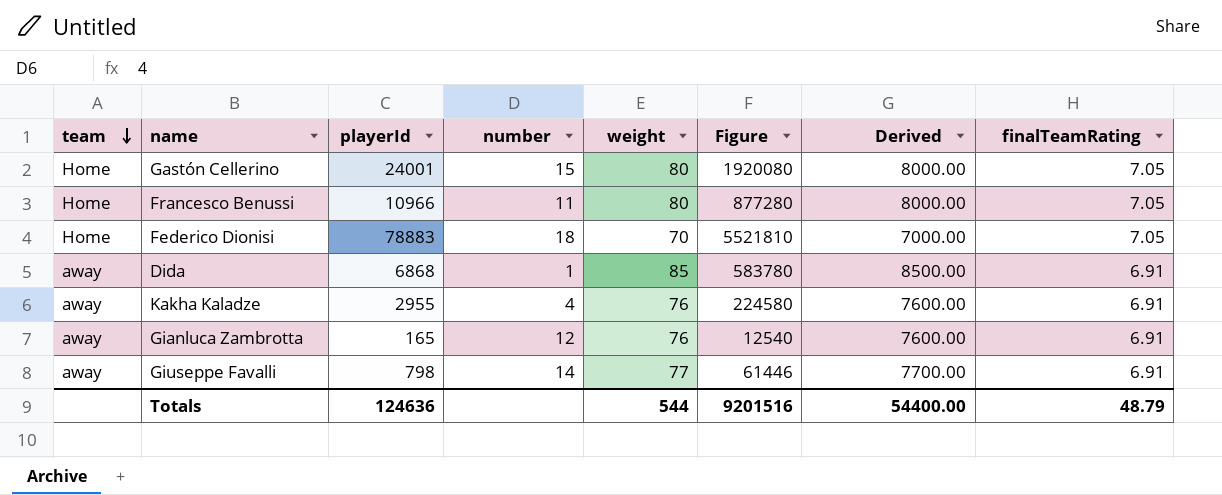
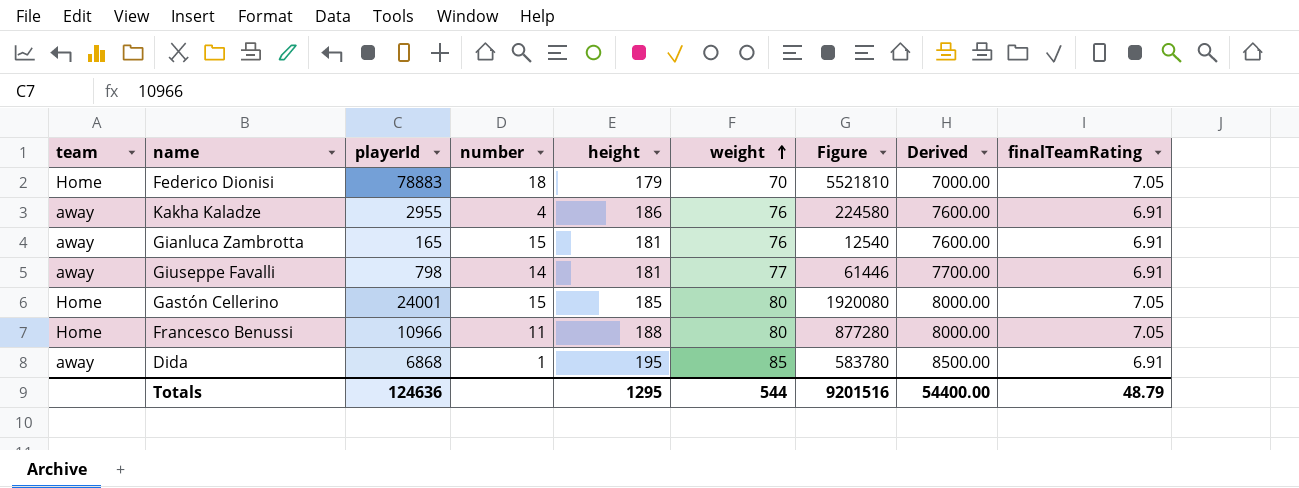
row order: team descending -> weight ascending
column height | position: none -> 5
Gianluca Zambrotta | number: 12 -> 15

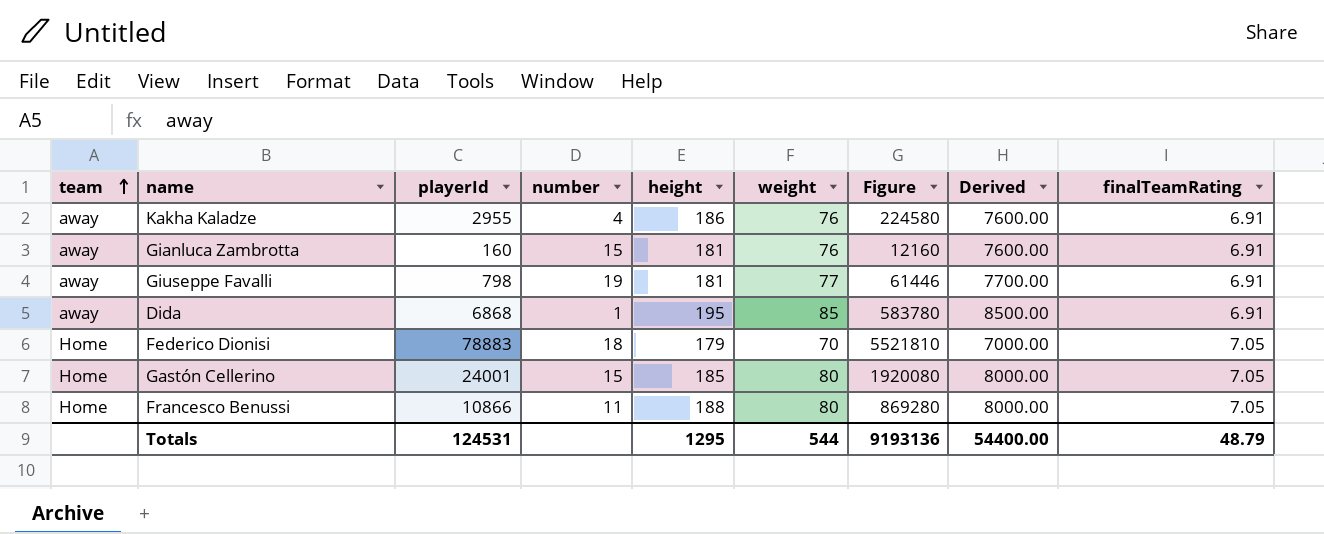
row order: weight ascending -> team ascending
Gianluca Zambrotta | playerId: 165 -> 160
Gianluca Zambrotta | Figure: 12540 -> 12160
Giuseppe Favalli | number: 14 -> 19
Francesco Benussi | playerId: 10966 -> 10866
Francesco Benussi | Figure: 877280 -> 869280
Totals | playerId: 124636 -> 124531
Totals | Figure: 9201516 -> 9193136

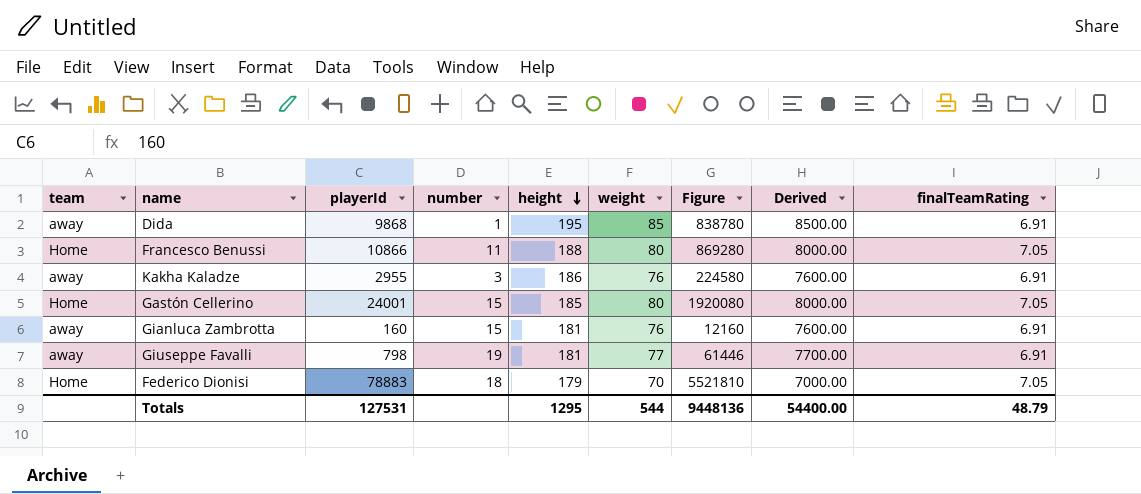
row order: team ascending -> height descending
Dida | playerId: 6868 -> 9868
Dida | Figure: 583780 -> 838780
Kakha Kaladze | number: 4 -> 3
Totals | playerId: 124531 -> 127531
Totals | Figure: 9193136 -> 9448136

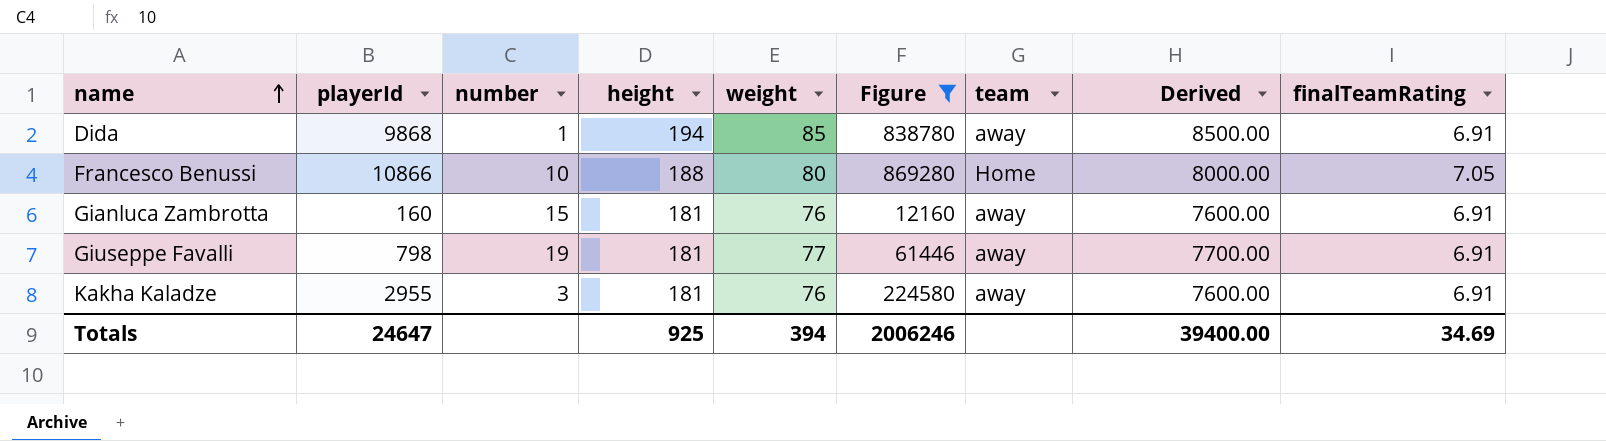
filter: none -> Figure <= 869280
row order: height descending -> name ascending
column team | position: 1 -> 7
Dida | height: 195 -> 194
Francesco Benussi | number: 11 -> 10
Kakha Kaladze | height: 186 -> 181
Totals | playerId: 127531 -> 24647
Totals | height: 1295 -> 925
Totals | weight: 544 -> 394
Totals | Figure: 9448136 -> 2006246
Totals | Derived: 54400.00 -> 39400.00
Totals | finalTeamRating: 48.79 -> 34.69

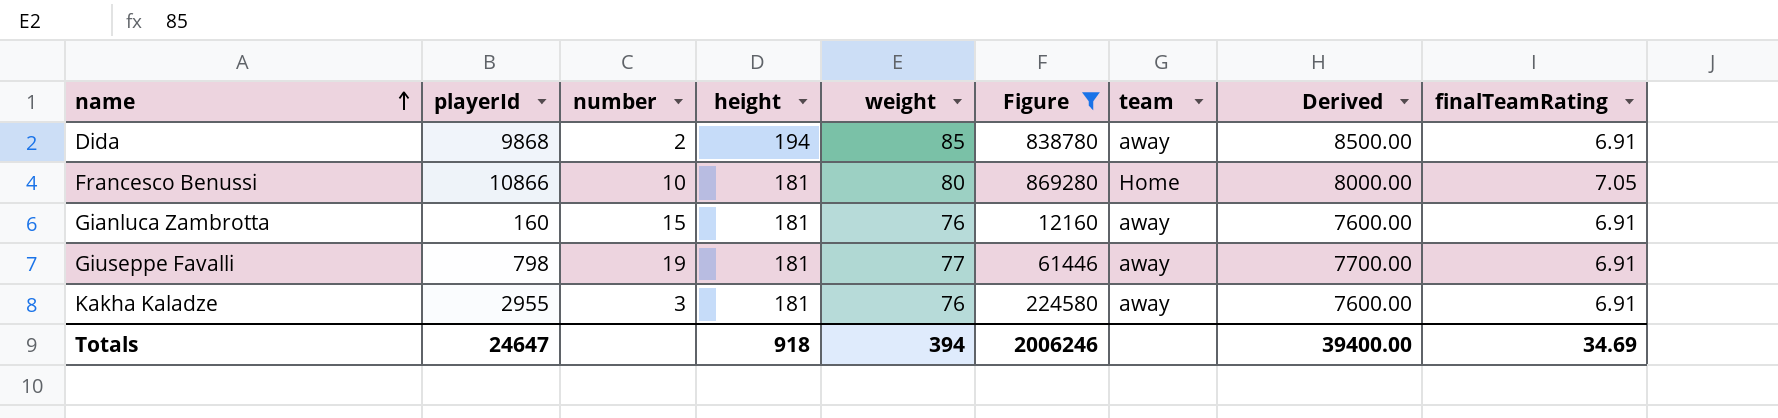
Dida | number: 1 -> 2
Francesco Benussi | height: 188 -> 181
Totals | height: 925 -> 918

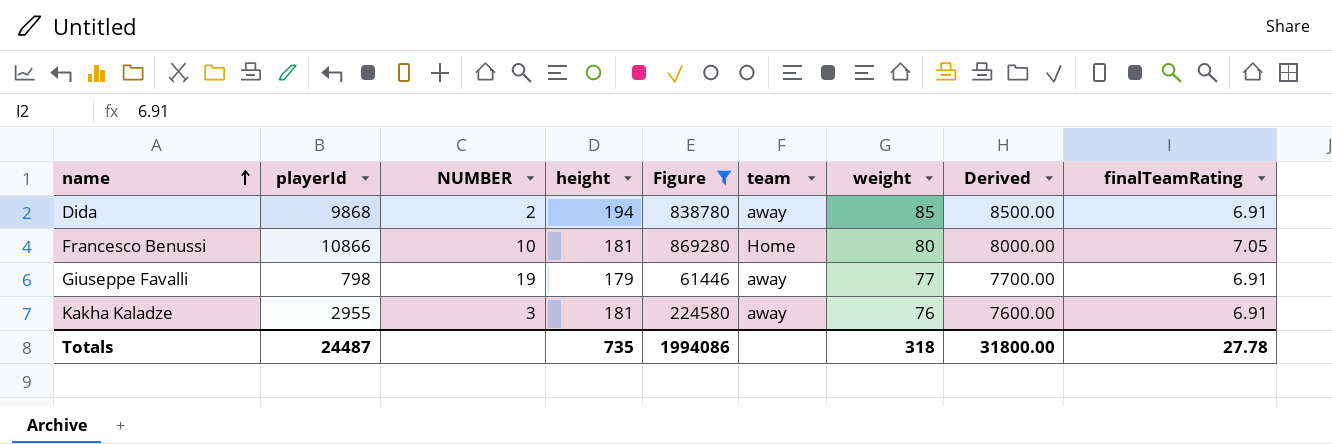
column name: number -> NUMBER
column weight | position: 5 -> 7
row Gianluca Zambrotta: 160 | 15 | 181 | 76 | 12160 | away | 7600.00 | 6.91 -> none
Giuseppe Favalli | height: 181 -> 179
Totals | playerId: 24647 -> 24487
Totals | height: 918 -> 735
Totals | Figure: 2006246 -> 1994086
Totals | weight: 394 -> 318
Totals | Derived: 39400.00 -> 31800.00
Totals | finalTeamRating: 34.69 -> 27.78

